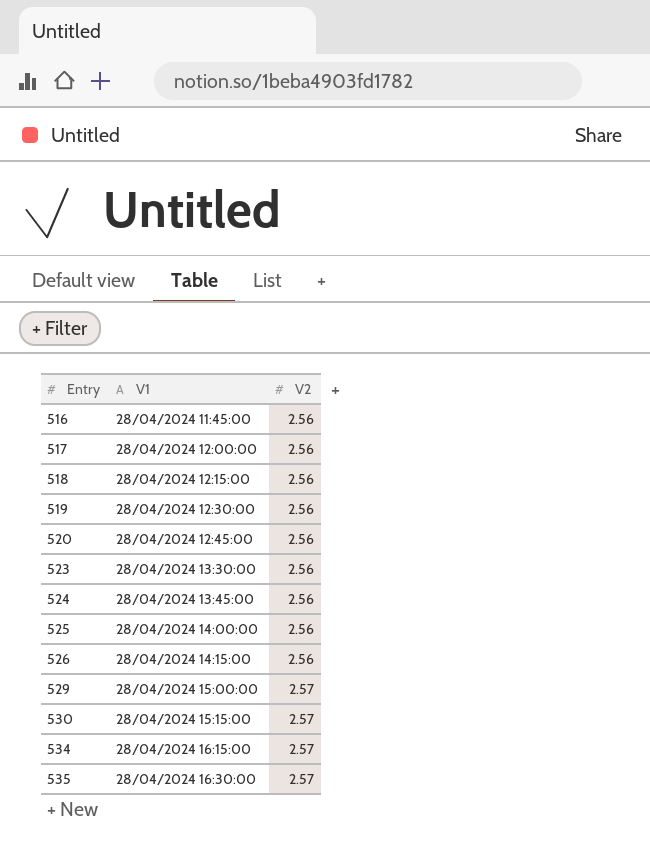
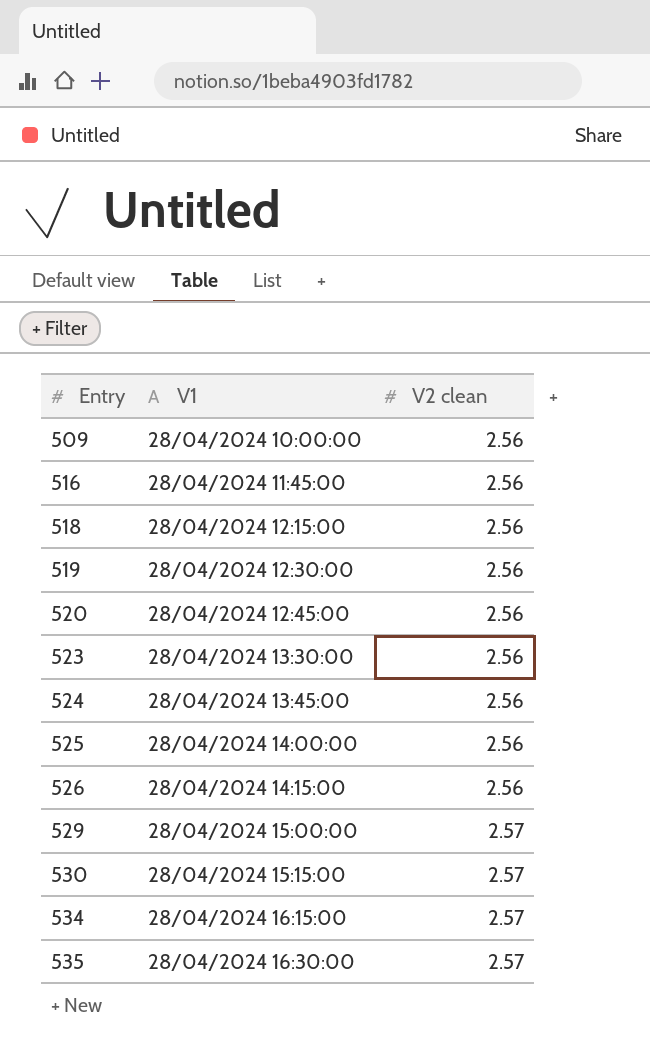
column name: V2 -> V2 clean
row 517: 28/04/2024 12:00:00 | 2.56 -> none
row 509: none -> 28/04/2024 10:00:00 | 2.56

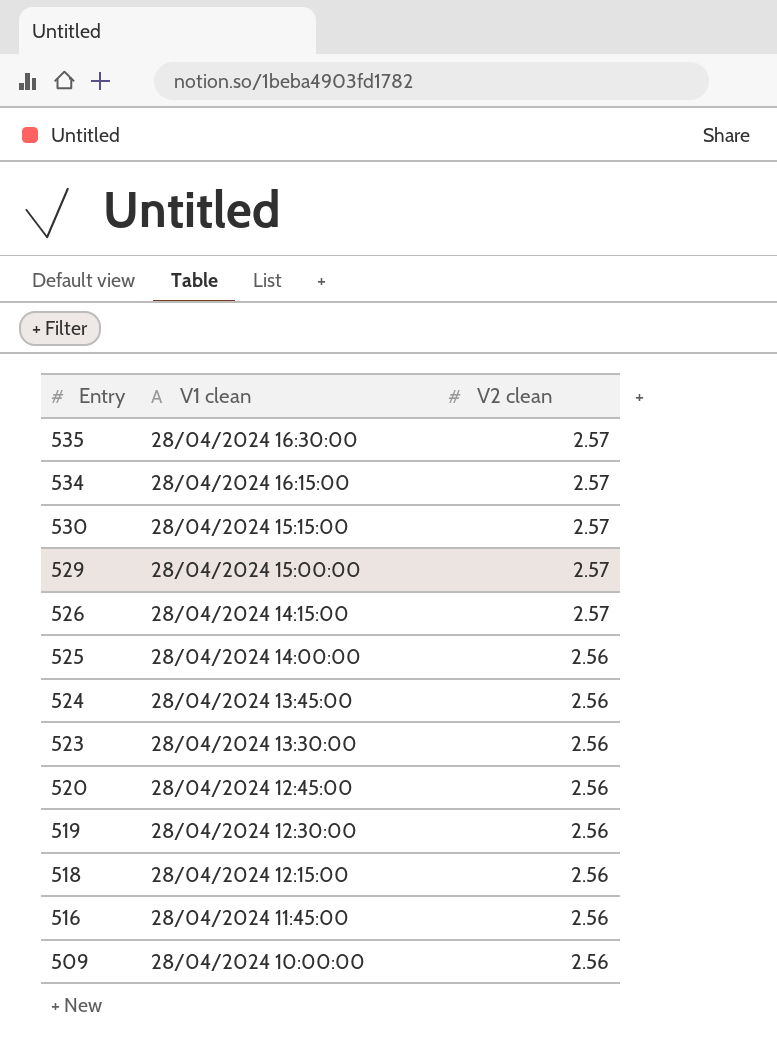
row order: Entry ascending -> Entry descending
column name: V1 -> V1 clean
526 | V2 clean: 2.56 -> 2.57

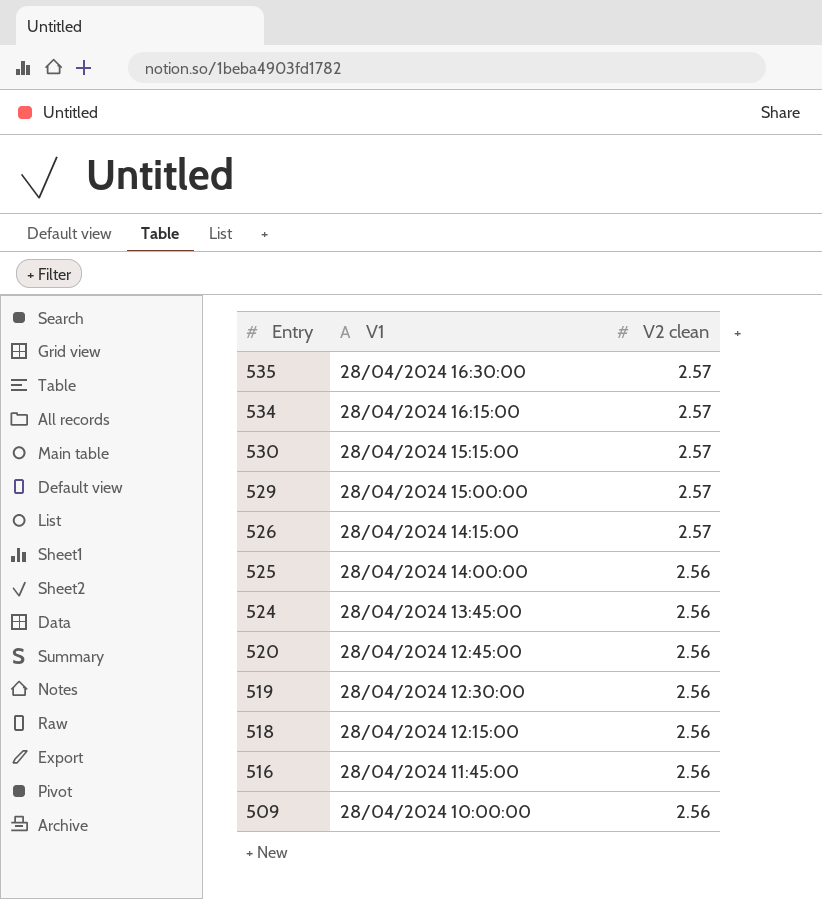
column name: V1 clean -> V1
row 523: 28/04/2024 13:30:00 | 2.56 -> none

